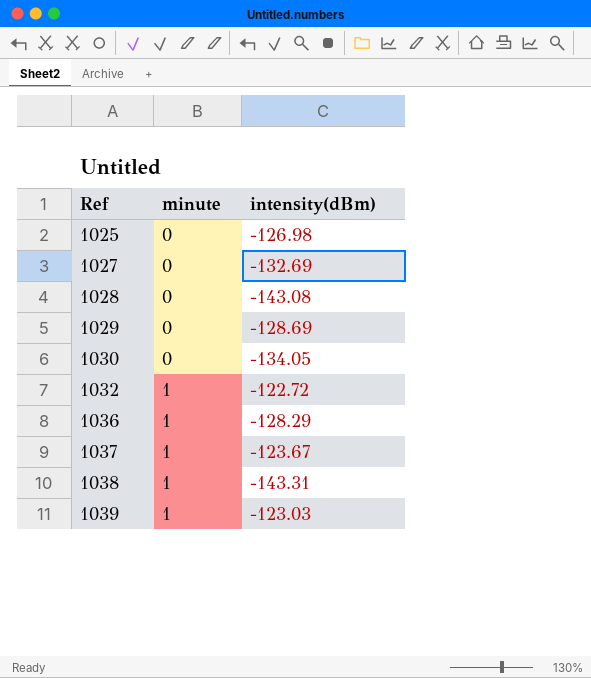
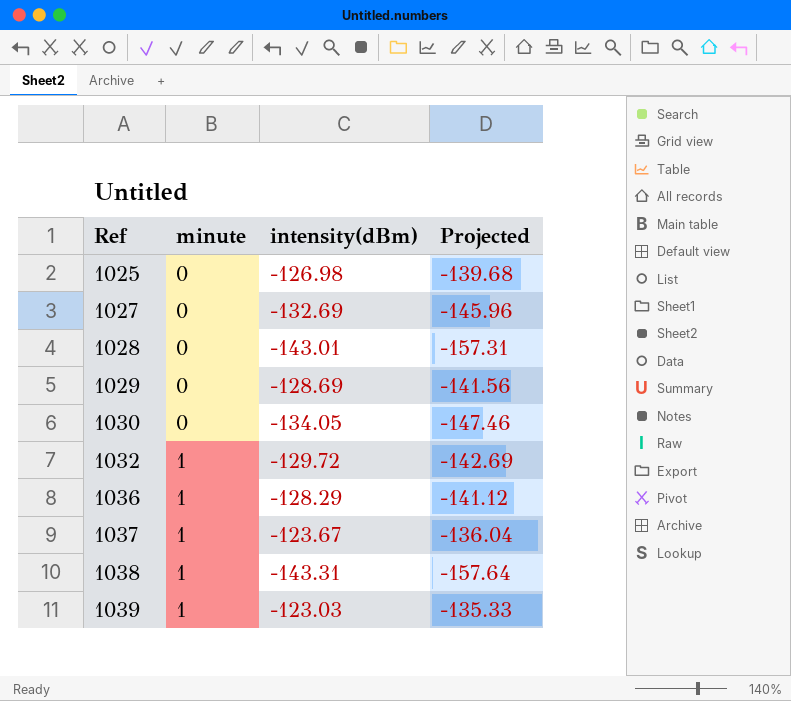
column Projected | formula: none -> [intensity(dBm)] * 1.1
1028 | intensity(dBm): -143.08 -> -143.01
1032 | intensity(dBm): -122.72 -> -129.72

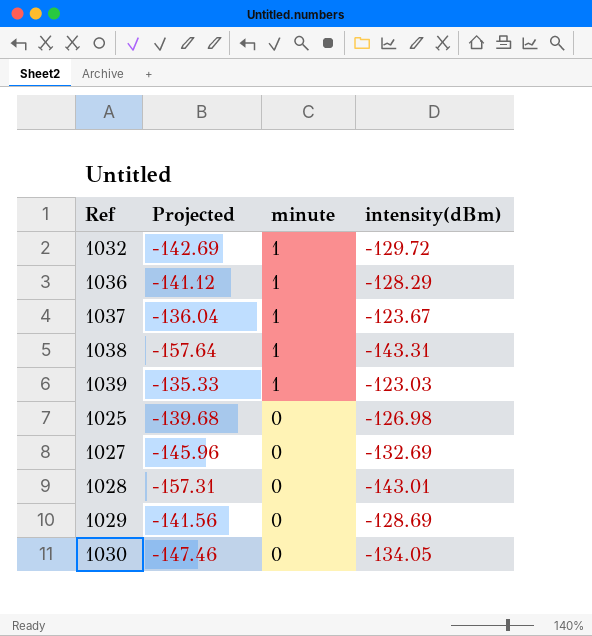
row order: Ref ascending -> minute descending
column Projected | position: 4 -> 2

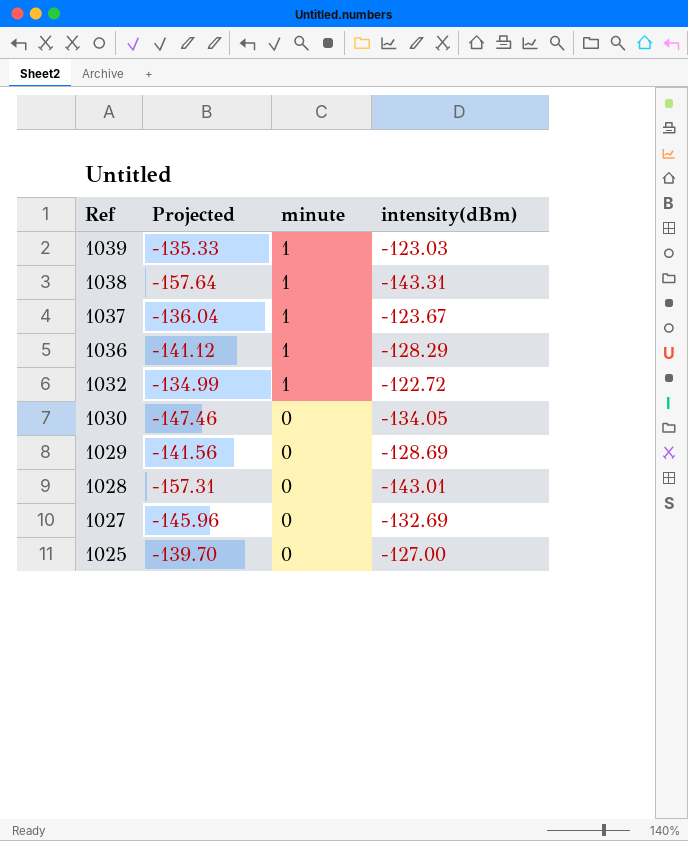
row order: minute descending -> Ref descending
1032 | Projected: -142.69 -> -134.99
1032 | intensity(dBm): -129.72 -> -122.72
1025 | Projected: -139.68 -> -139.70
1025 | intensity(dBm): -126.98 -> -127.00

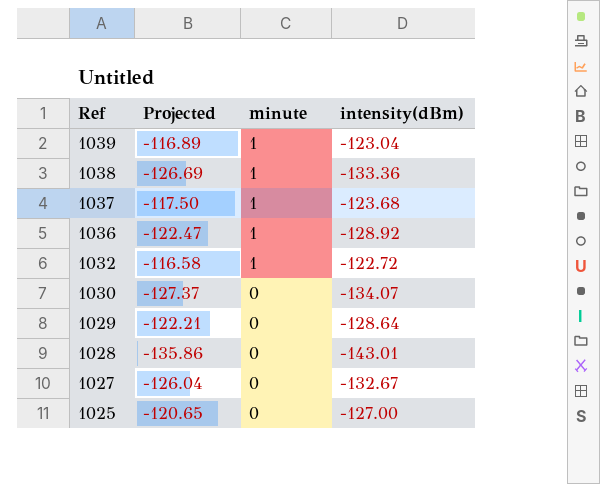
column Projected | formula: [intensity(dBm)] * 1.1 -> [intensity(dBm)] * 0.95
1039 | intensity(dBm): -123.03 -> -123.04
1038 | intensity(dBm): -143.31 -> -133.36
1037 | intensity(dBm): -123.67 -> -123.68
1036 | intensity(dBm): -128.29 -> -128.92
1030 | intensity(dBm): -134.05 -> -134.07
1029 | intensity(dBm): -128.69 -> -128.64
1027 | intensity(dBm): -132.69 -> -132.67

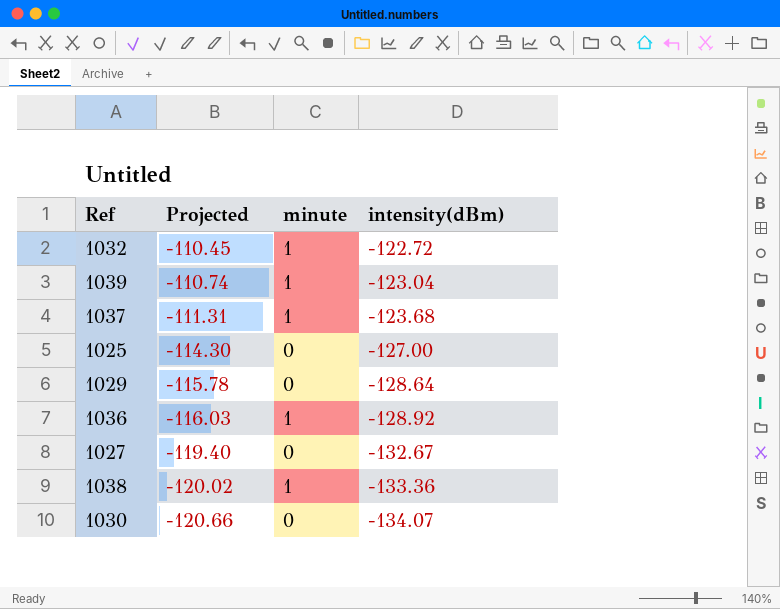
row order: Ref descending -> Projected descending
column Projected | formula: [intensity(dBm)] * 0.95 -> [intensity(dBm)] * 0.9
row 1028: -135.86 | 0 | -143.01 -> none

